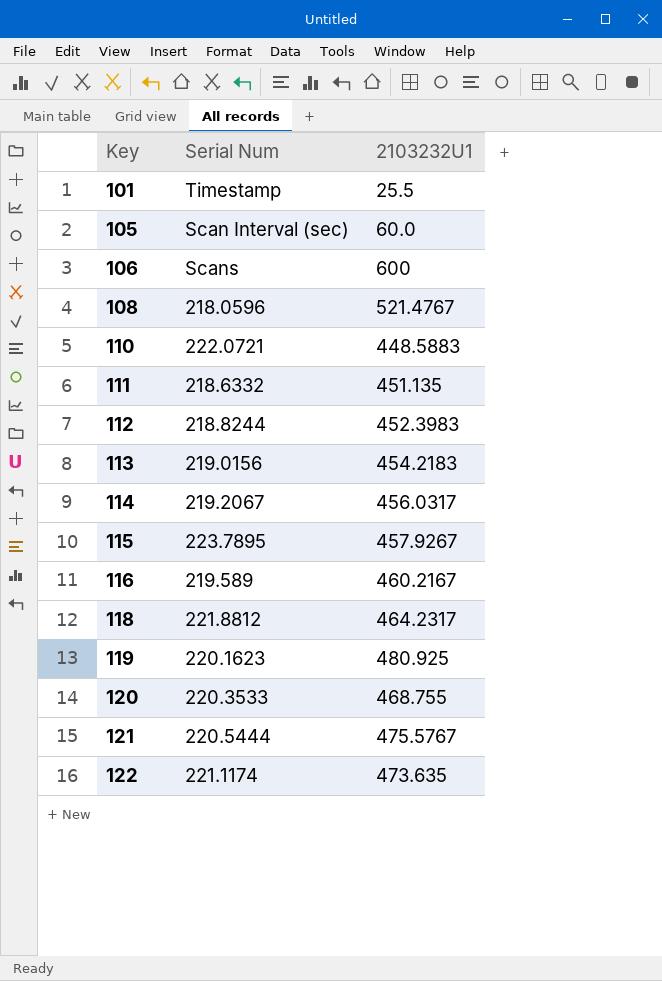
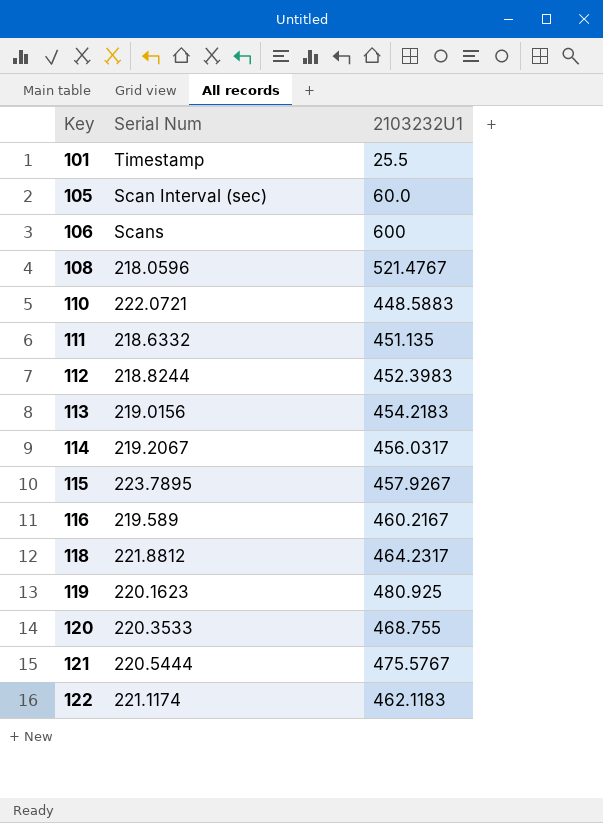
122 | 2103232U1: 473.635 -> 462.1183

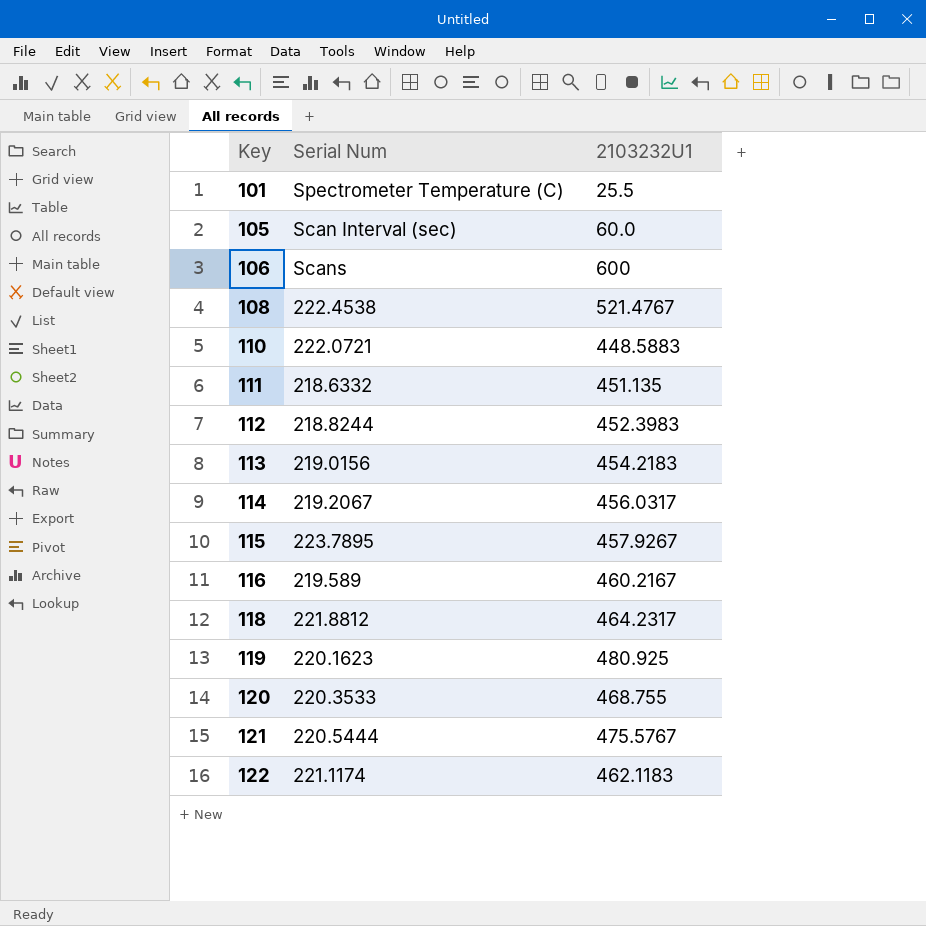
101 | Serial Num: Timestamp -> Spectrometer Temperature (C)
108 | Serial Num: 218.0596 -> 222.4538

